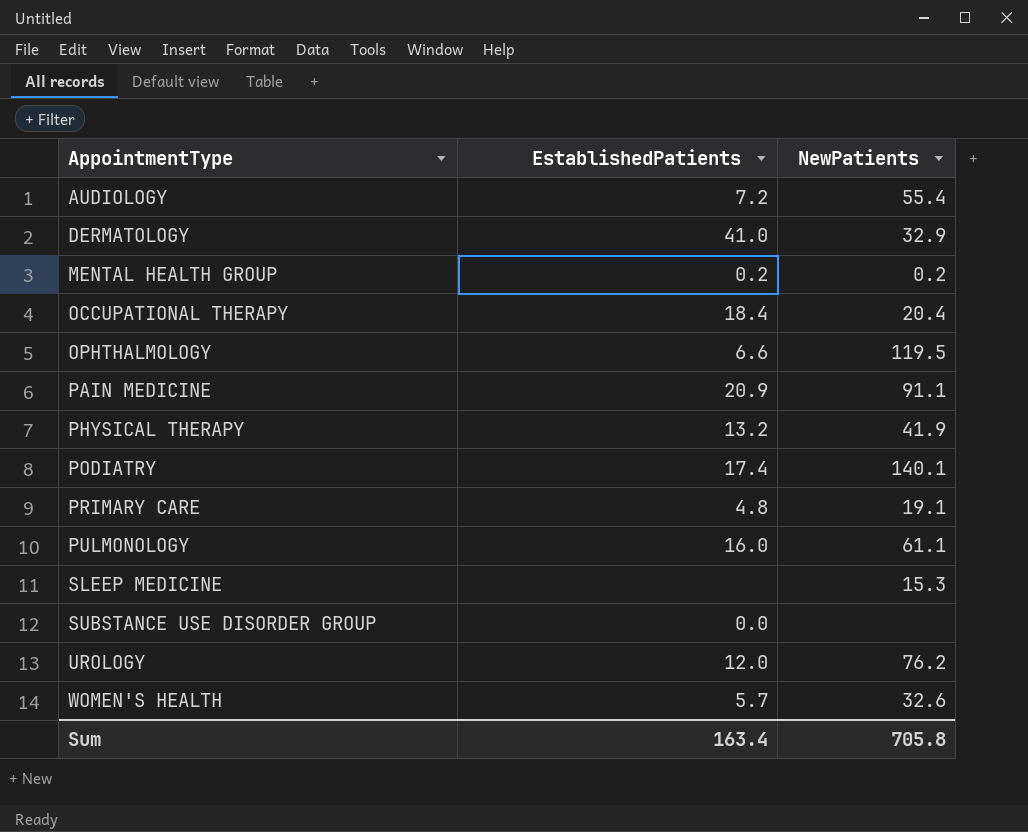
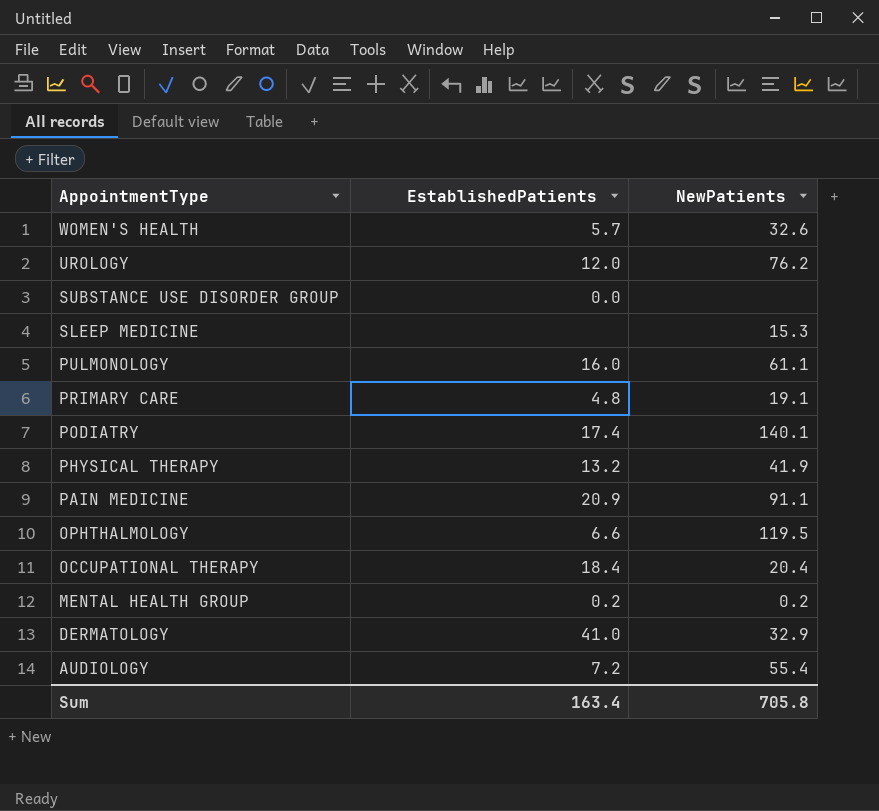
row order: AppointmentType ascending -> AppointmentType descending

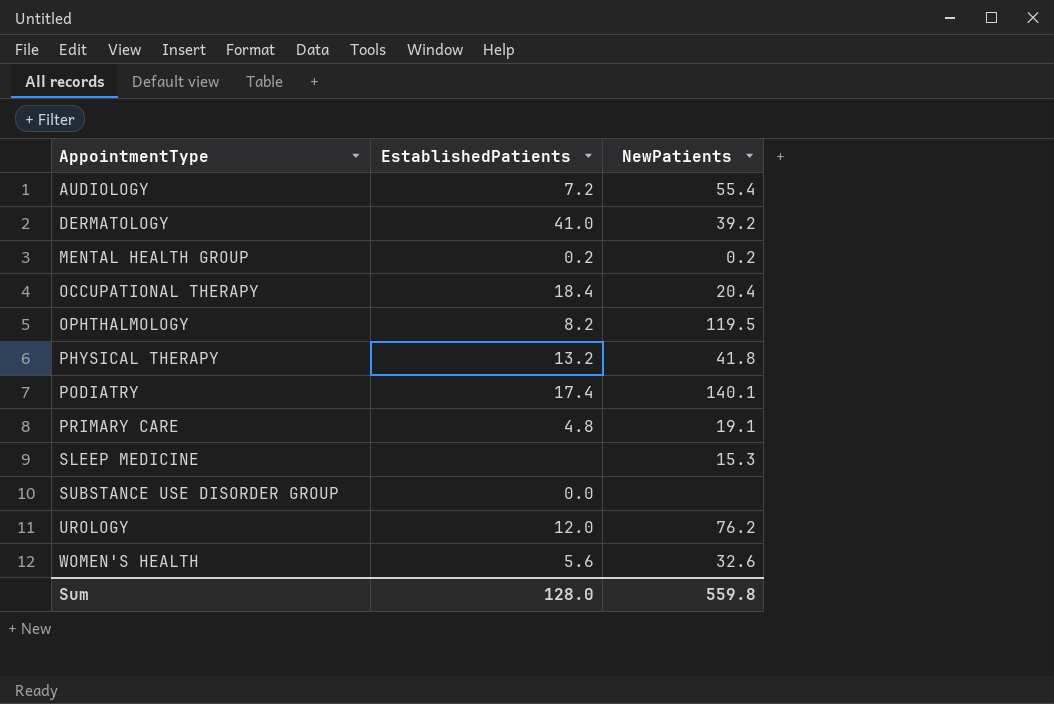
row order: AppointmentType descending -> AppointmentType ascending
row PULMONOLOGY: 16.0 | 61.1 -> none
row PAIN MEDICINE: 20.9 | 91.1 -> none
DERMATOLOGY | NewPatients: 32.9 -> 39.2
OPHTHALMOLOGY | EstablishedPatients: 6.6 -> 8.2
PHYSICAL THERAPY | NewPatients: 41.9 -> 41.8
WOMEN'S HEALTH | EstablishedPatients: 5.7 -> 5.6
Sum | EstablishedPatients: 163.4 -> 128.0
Sum | NewPatients: 705.8 -> 559.8

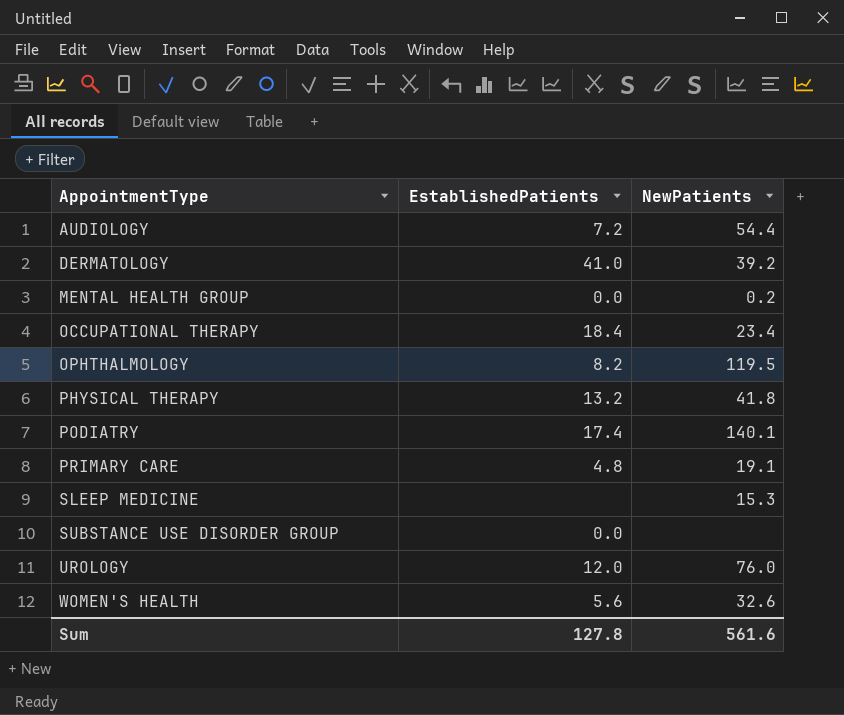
AUDIOLOGY | NewPatients: 55.4 -> 54.4
MENTAL HEALTH GROUP | EstablishedPatients: 0.2 -> 0.0
OCCUPATIONAL THERAPY | NewPatients: 20.4 -> 23.4
UROLOGY | NewPatients: 76.2 -> 76.0
Sum | EstablishedPatients: 128.0 -> 127.8
Sum | NewPatients: 559.8 -> 561.6

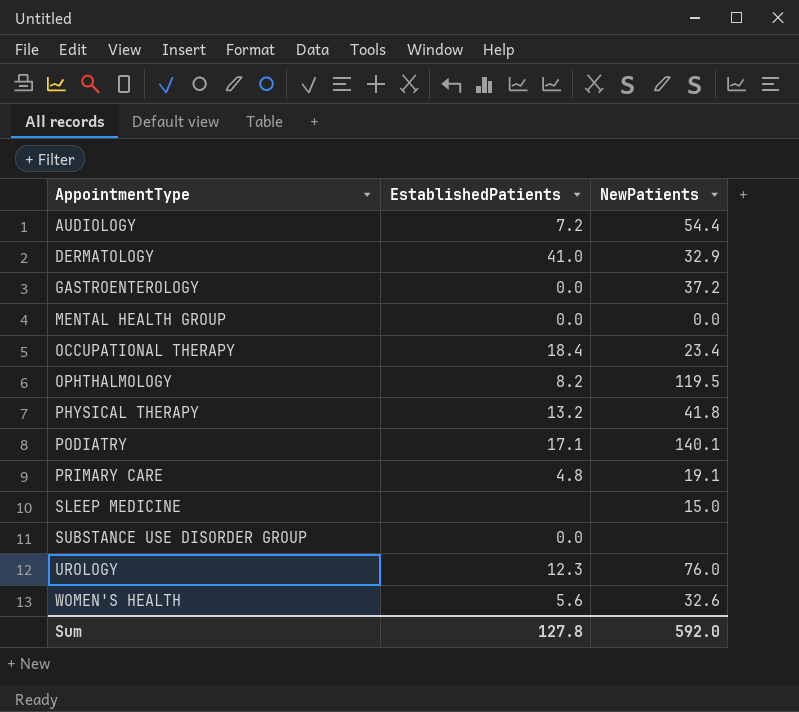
DERMATOLOGY | NewPatients: 39.2 -> 32.9
row GASTROENTEROLOGY: none -> 0.0 | 37.2
MENTAL HEALTH GROUP | NewPatients: 0.2 -> 0.0
PODIATRY | EstablishedPatients: 17.4 -> 17.1
SLEEP MEDICINE | NewPatients: 15.3 -> 15.0
UROLOGY | EstablishedPatients: 12.0 -> 12.3
Sum | NewPatients: 561.6 -> 592.0

